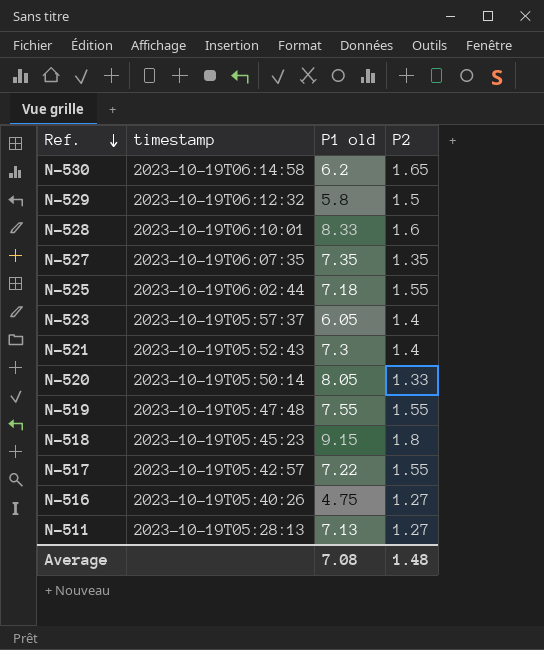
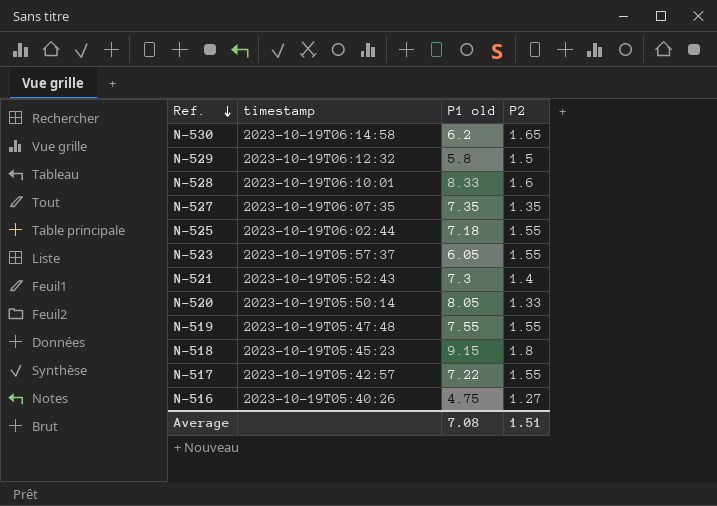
row N-511: 2023-10-19T05:28:13 | 7.13 | 1.27 -> none
N-523 | P2: 1.4 -> 1.55
Average | P2: 1.48 -> 1.51

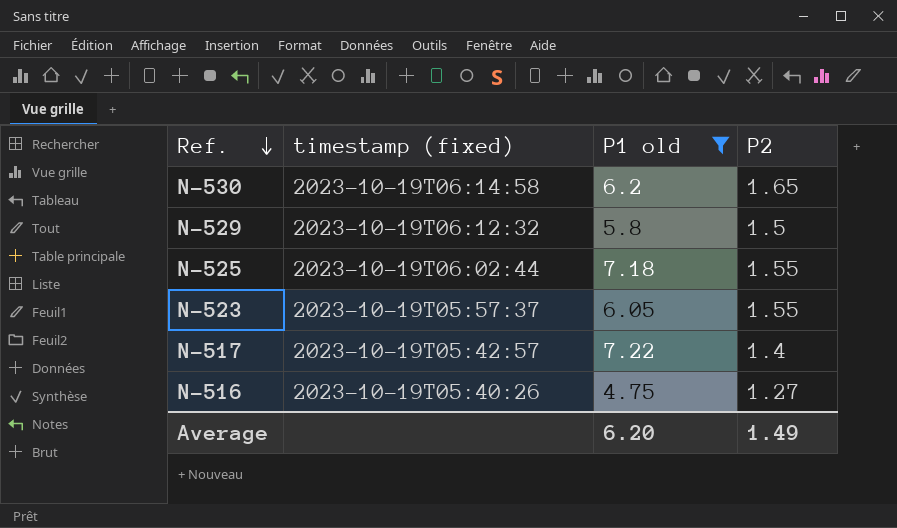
filter: none -> P1 old <= 7.22
column name: timestamp -> timestamp (fixed)
N-517 | P2: 1.55 -> 1.4
Average | P1 old: 7.08 -> 6.20
Average | P2: 1.51 -> 1.49

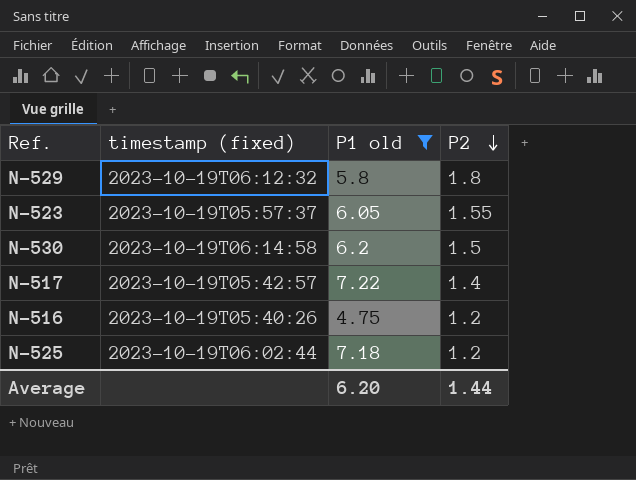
row order: Ref. descending -> P2 descending
N-529 | P2: 1.5 -> 1.8
N-530 | P2: 1.65 -> 1.5
N-516 | P2: 1.27 -> 1.2
N-525 | P2: 1.55 -> 1.2
Average | P2: 1.49 -> 1.44

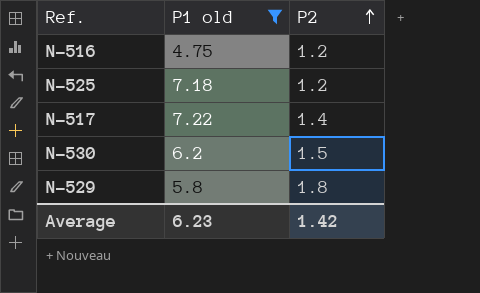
row order: P2 descending -> P2 ascending
column timestamp (fixed) | position: 2 -> none
row N-523: 2023-10-19T05:57:37 | 6.05 | 1.55 -> none
Average | P1 old: 6.20 -> 6.23
Average | P2: 1.44 -> 1.42

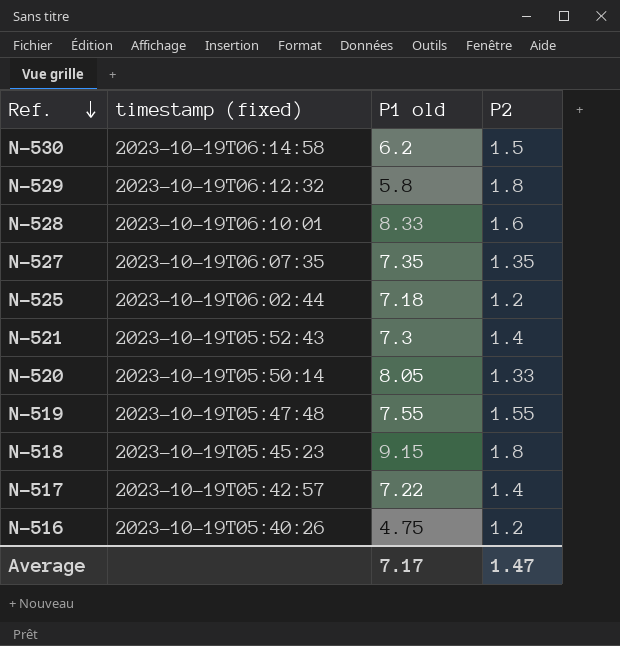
filter: P1 old <= 7.22 -> none
row order: P2 ascending -> Ref. descending
column timestamp (fixed) | position: none -> 2
Average | P1 old: 6.23 -> 7.17
Average | P2: 1.42 -> 1.47

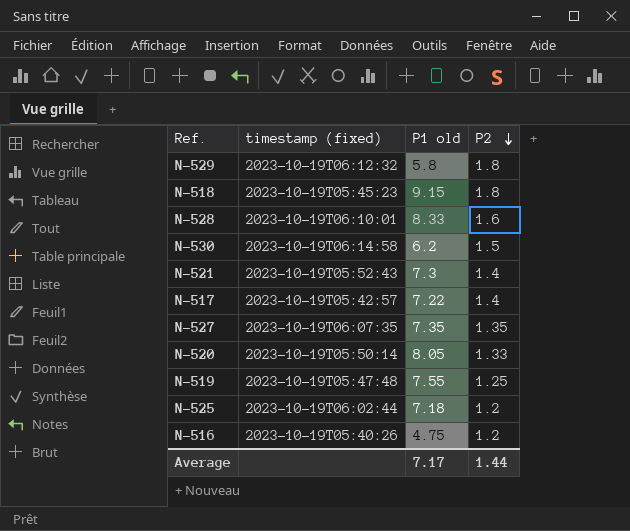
row order: Ref. descending -> P2 descending
N-519 | P2: 1.55 -> 1.25
Average | P2: 1.47 -> 1.44

